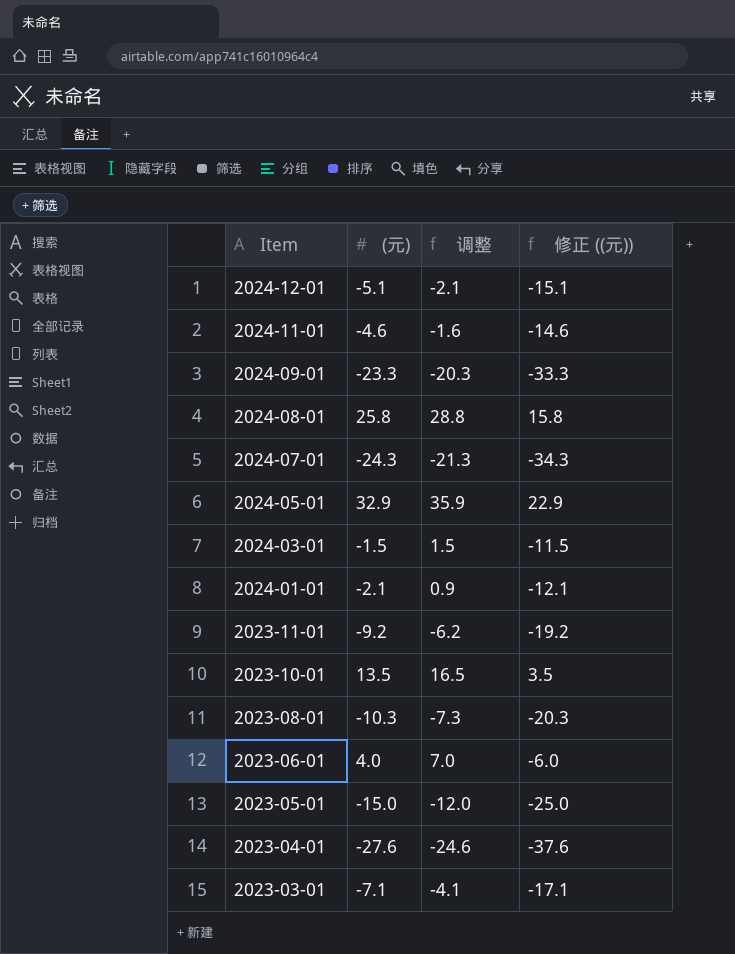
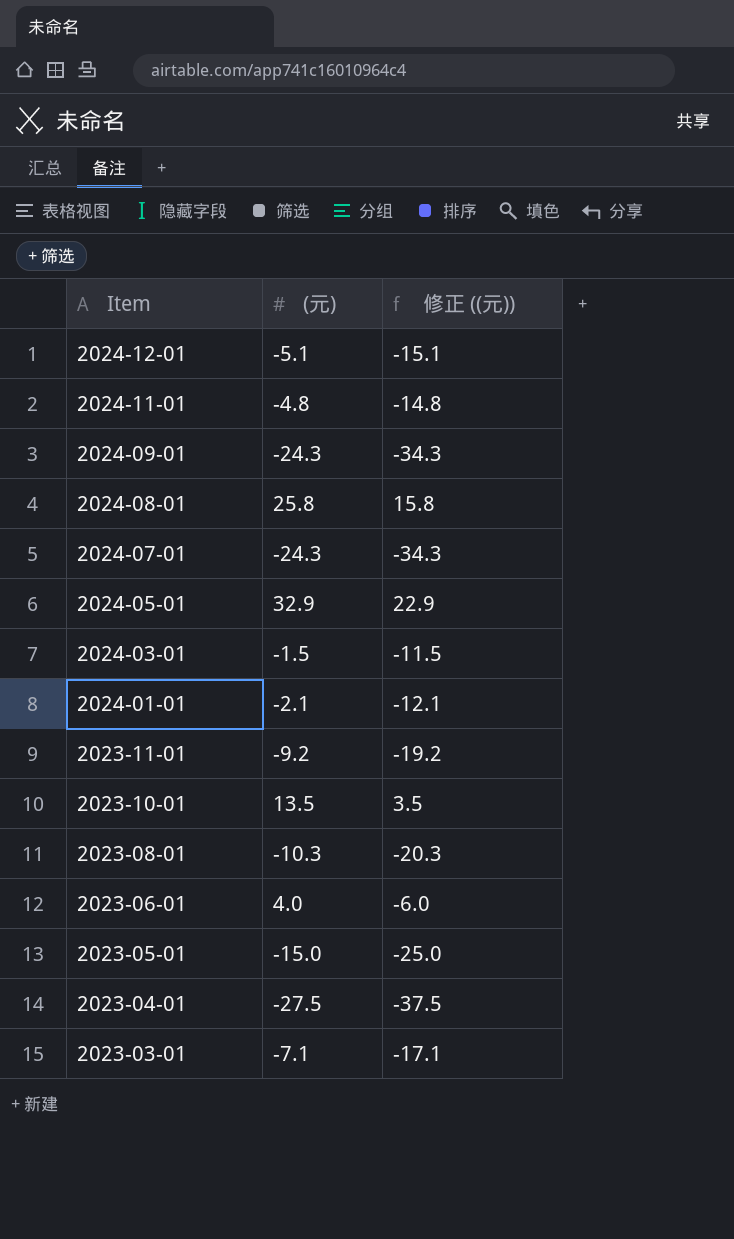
column 调整 | formula: [(元)] + 3 -> none
2024-11-01 | (元): -4.6 -> -4.8
2024-11-01 | 修正 ((元)): -14.6 -> -14.8
2024-09-01 | (元): -23.3 -> -24.3
2024-09-01 | 修正 ((元)): -33.3 -> -34.3
2023-04-01 | (元): -27.6 -> -27.5
2023-04-01 | 修正 ((元)): -37.6 -> -37.5

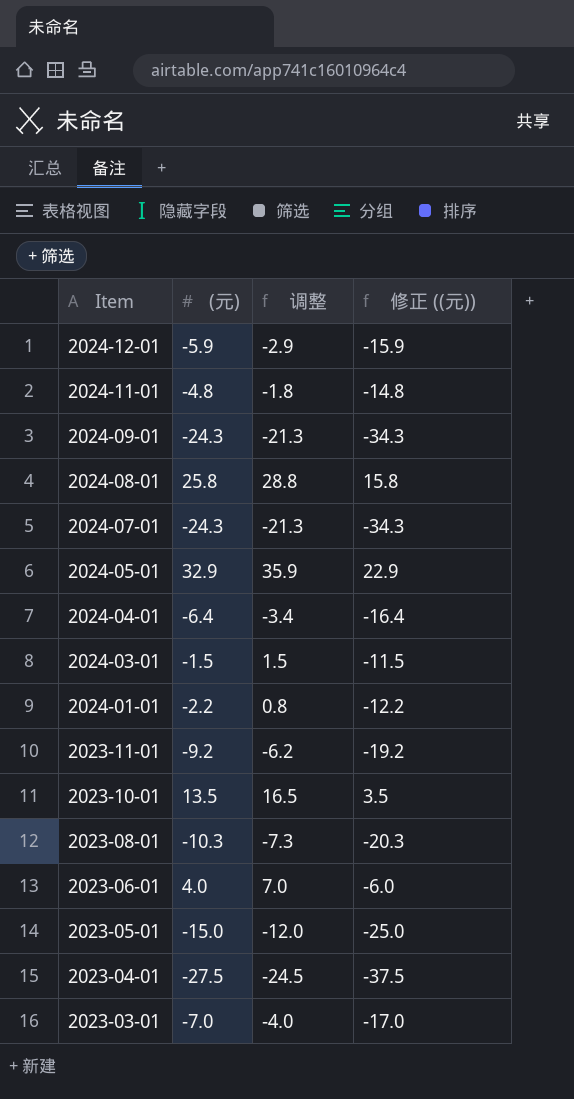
column 调整 | formula: none -> [(元)] + 3
2024-12-01 | (元): -5.1 -> -5.9
2024-12-01 | 修正 ((元)): -15.1 -> -15.9
row 2024-04-01: none -> -6.4 | -3.4 | -16.4
2024-01-01 | (元): -2.1 -> -2.2
2024-01-01 | 修正 ((元)): -12.1 -> -12.2
2023-03-01 | (元): -7.1 -> -7.0
2023-03-01 | 修正 ((元)): -17.1 -> -17.0

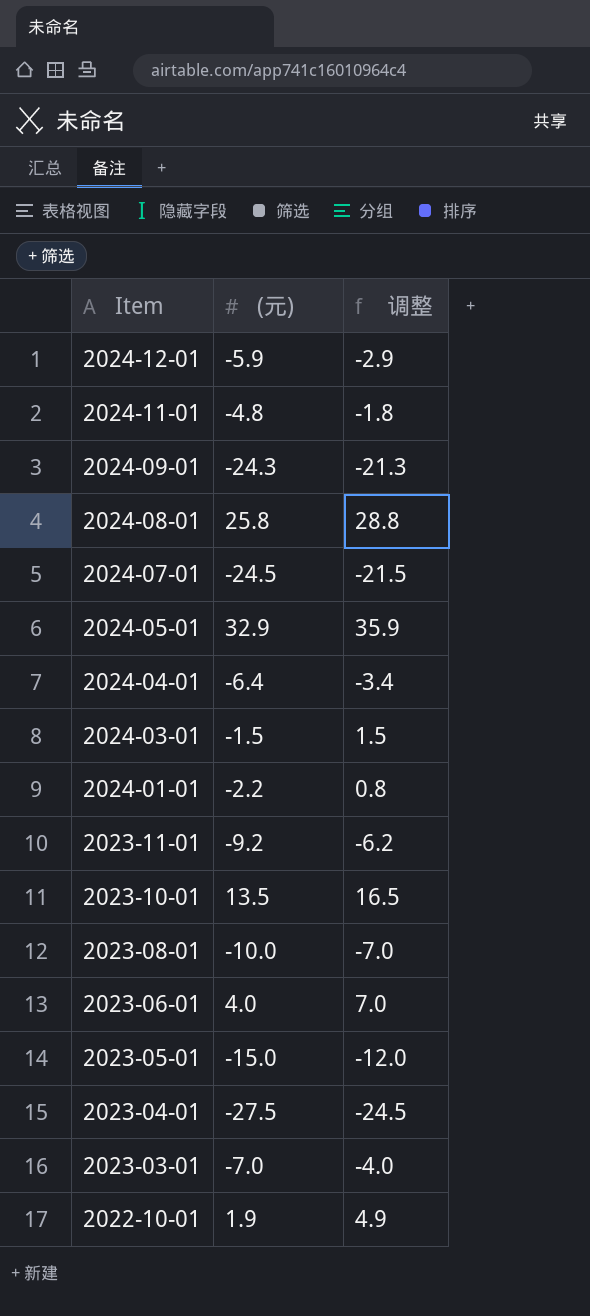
column 修正 ((元)) | formula: [(元)] - 10 -> none
2024-07-01 | (元): -24.3 -> -24.5
2024-07-01 | 调整: -21.3 -> -21.5
2023-08-01 | (元): -10.3 -> -10.0
2023-08-01 | 调整: -7.3 -> -7.0
row 2022-10-01: none -> 1.9 | 4.9

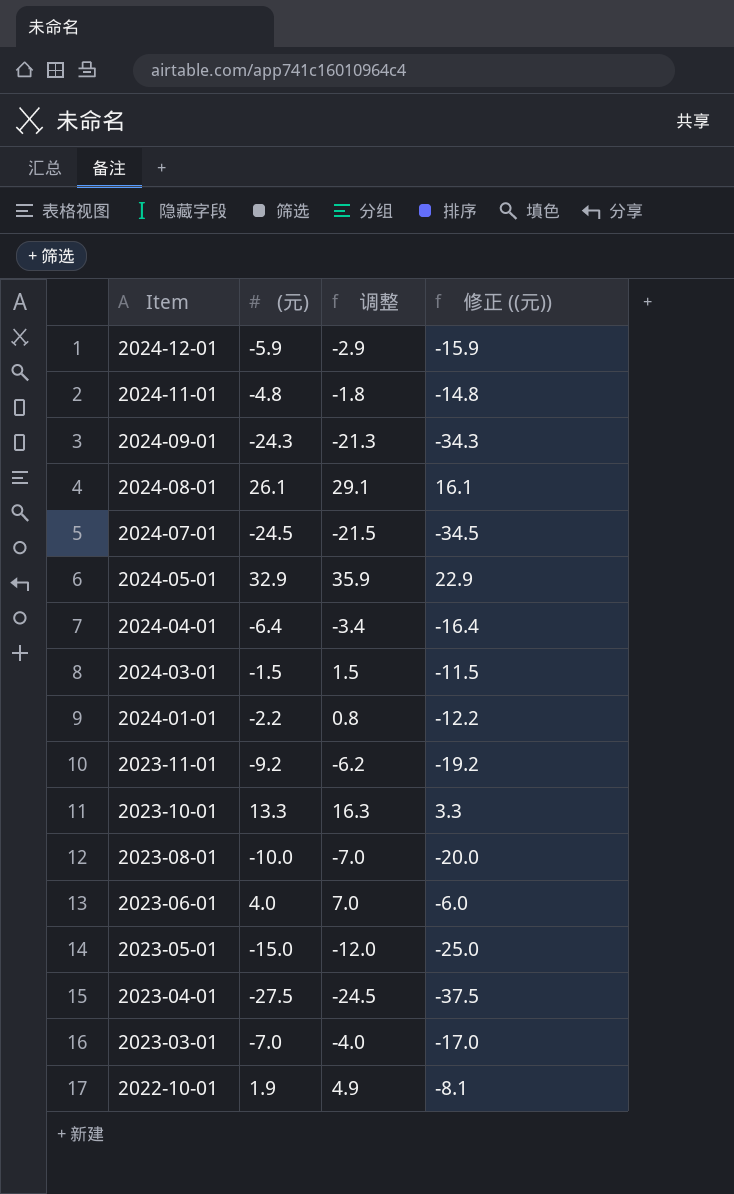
column 修正 ((元)) | formula: none -> [(元)] - 10
2024-08-01 | (元): 25.8 -> 26.1
2024-08-01 | 调整: 28.8 -> 29.1
2023-10-01 | (元): 13.5 -> 13.3
2023-10-01 | 调整: 16.5 -> 16.3

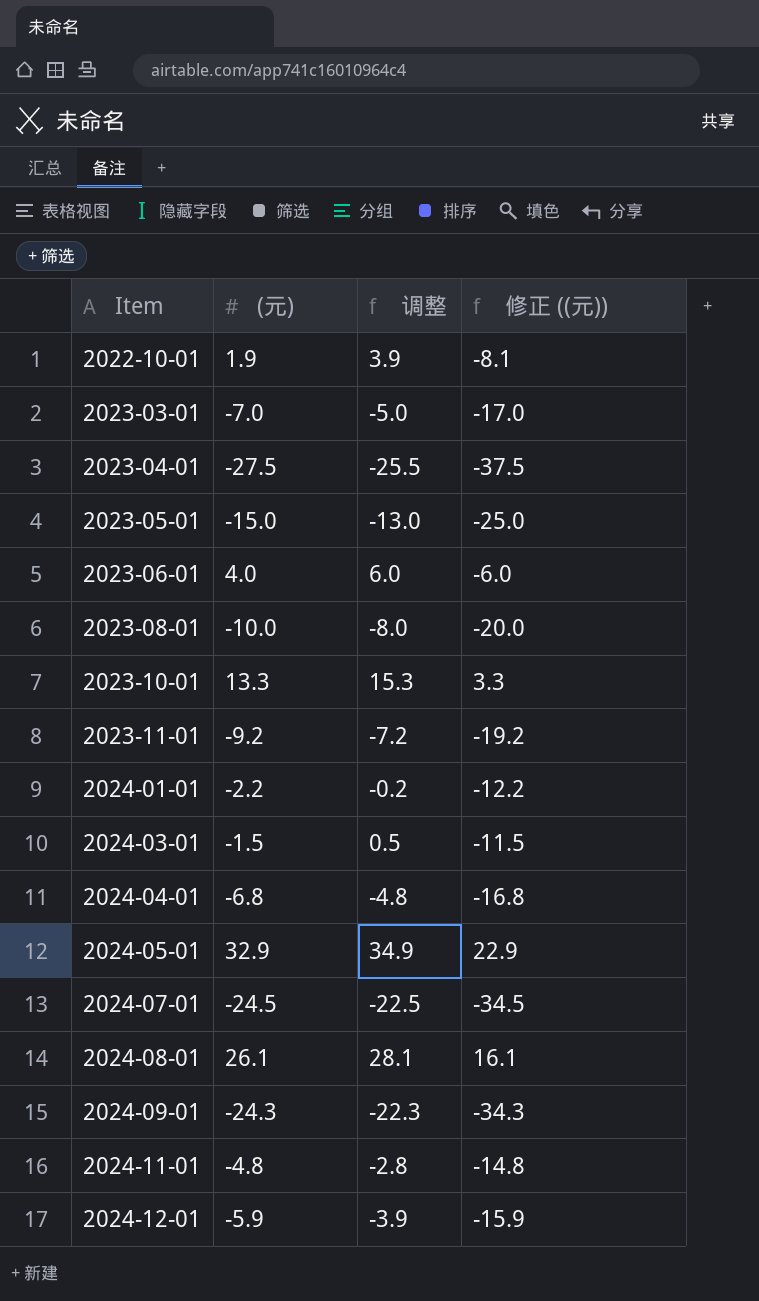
row order: Item descending -> Item ascending
column 调整 | formula: [(元)] + 3 -> [(元)] + 2
2024-04-01 | (元): -6.4 -> -6.8
2024-04-01 | 修正 ((元)): -16.4 -> -16.8

